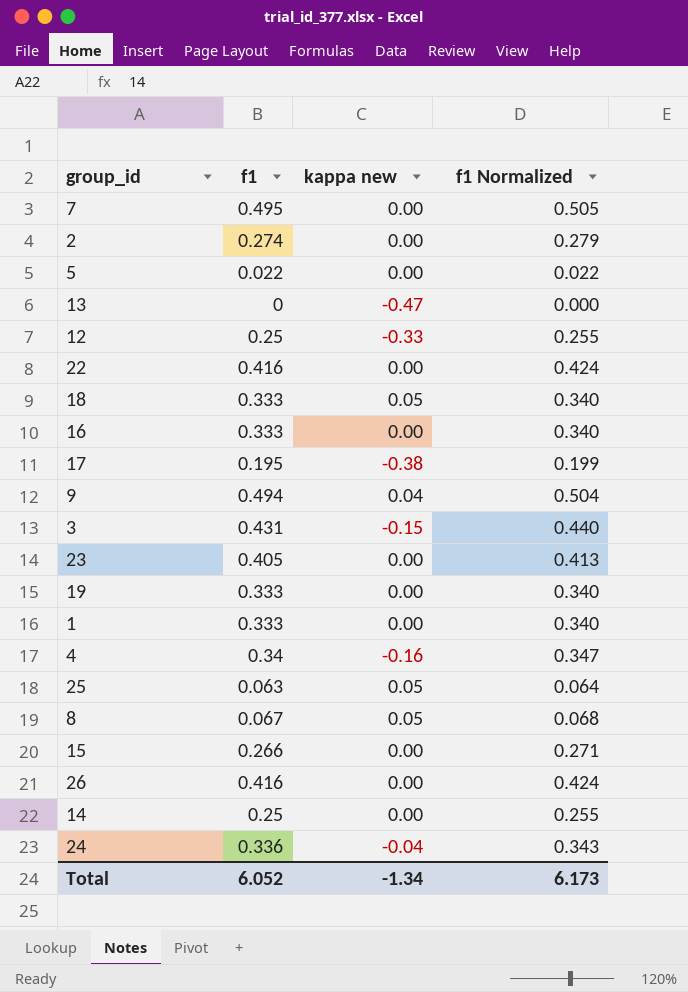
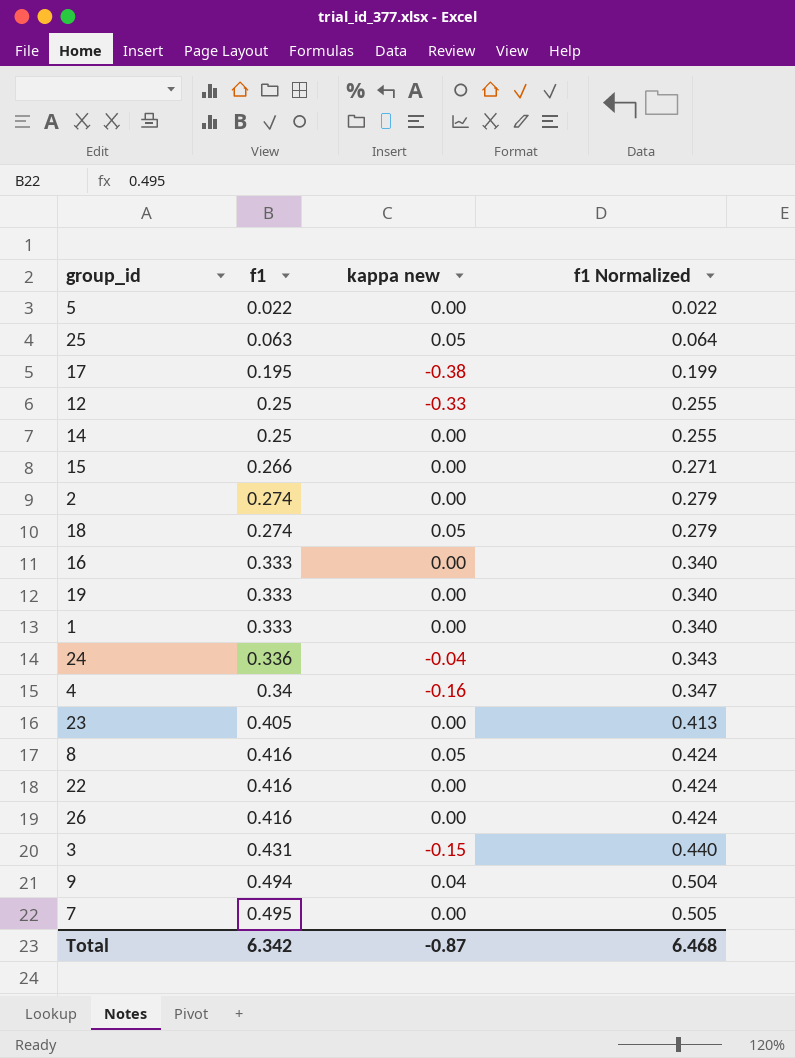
row order: none -> f1 ascending
row 13: 0 | -0.47 | 0.000 -> none
18 | f1: 0.333 -> 0.274
18 | f1 Normalized: 0.340 -> 0.279
8 | f1: 0.067 -> 0.416
8 | f1 Normalized: 0.068 -> 0.424
Total | f1: 6.052 -> 6.342
Total | kappa new: -1.34 -> -0.87
Total | f1 Normalized: 6.173 -> 6.468

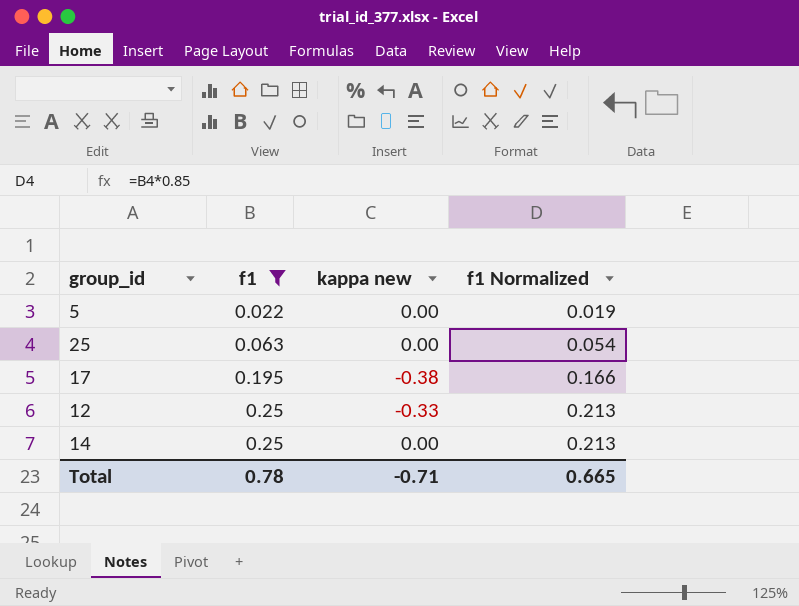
filter: none -> f1 <= 0.25
column f1 Normalized | formula: [f1] * 1.02 -> [f1] * 0.85
25 | kappa new: 0.05 -> 0.00
Total | f1: 6.342 -> 0.78
Total | kappa new: -0.87 -> -0.71
Total | f1 Normalized: 6.468 -> 0.665

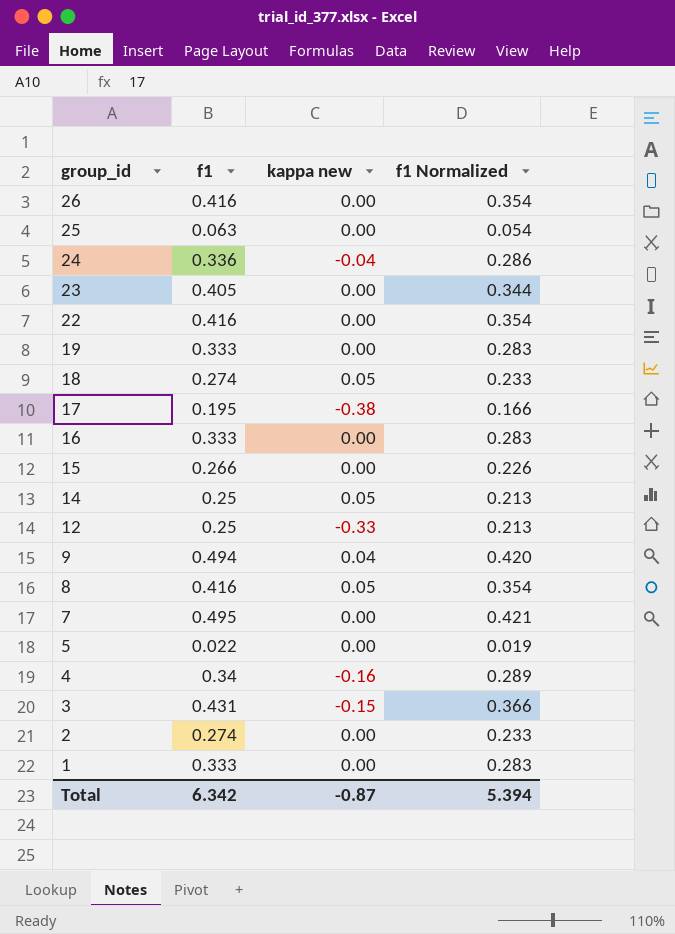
filter: f1 <= 0.25 -> none
row order: f1 ascending -> group_id descending
14 | kappa new: 0.00 -> 0.05
Total | f1: 0.78 -> 6.342
Total | kappa new: -0.71 -> -0.87
Total | f1 Normalized: 0.665 -> 5.394

